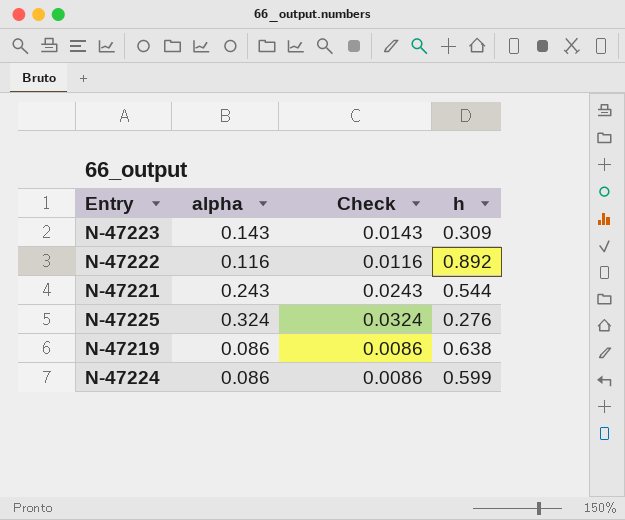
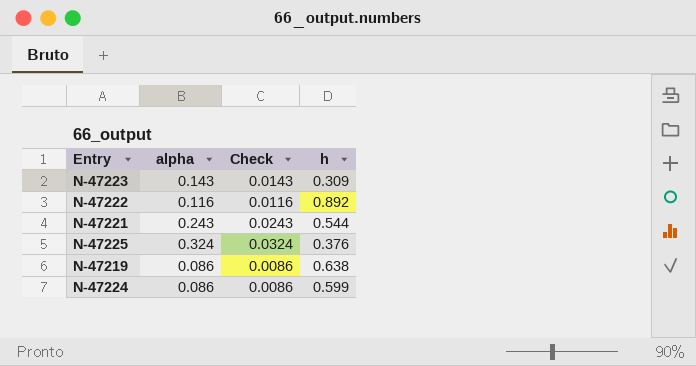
N-47225 | h: 0.276 -> 0.376

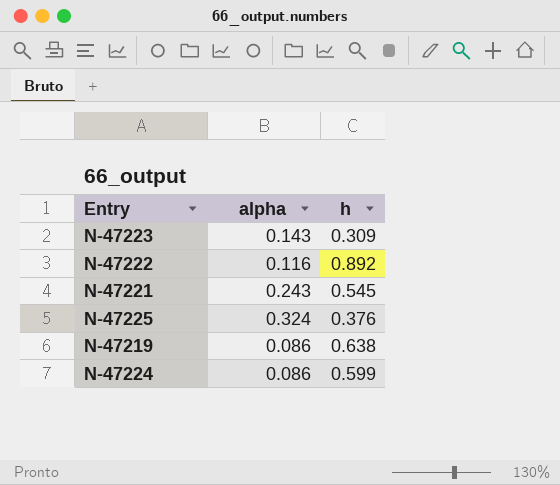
column Check | formula: [alpha] * 0.1 -> none
N-47221 | h: 0.544 -> 0.545

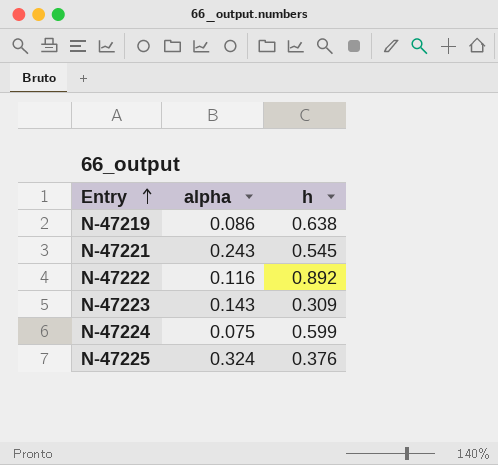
row order: none -> Entry ascending
N-47224 | alpha: 0.086 -> 0.075

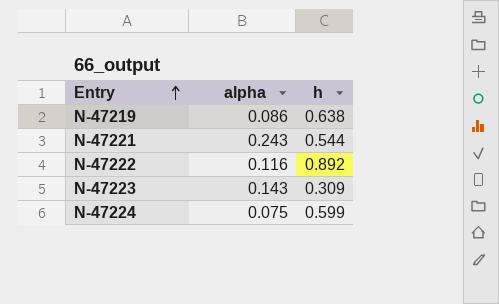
row N-47225: 0.324 | 0.376 -> none
N-47221 | h: 0.545 -> 0.544

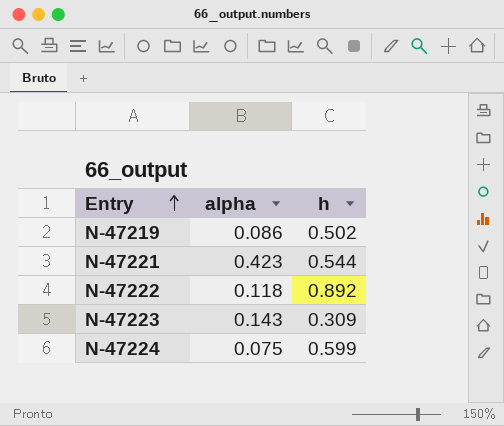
N-47219 | h: 0.638 -> 0.502
N-47221 | alpha: 0.243 -> 0.423
N-47222 | alpha: 0.116 -> 0.118

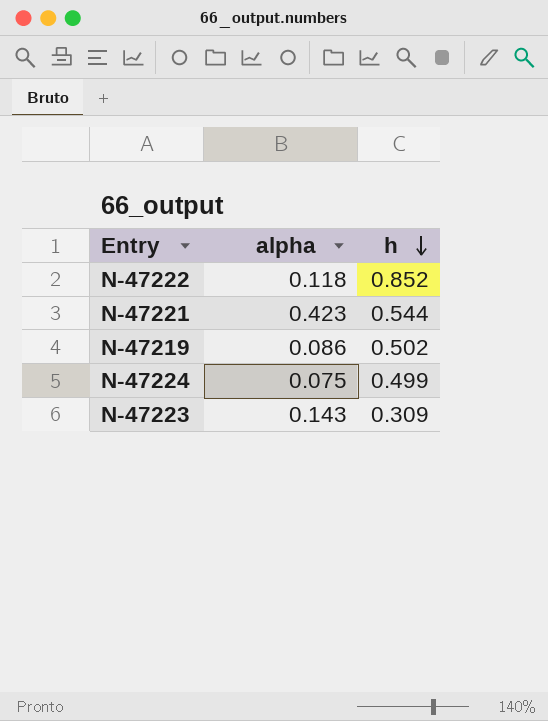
row order: Entry ascending -> h descending
N-47222 | h: 0.892 -> 0.852
N-47224 | h: 0.599 -> 0.499

